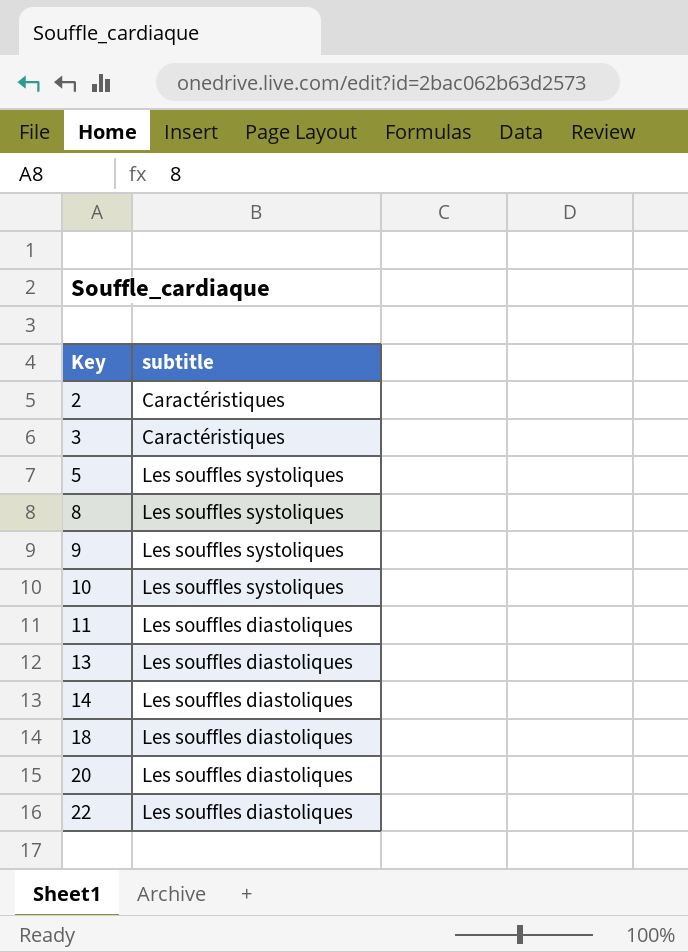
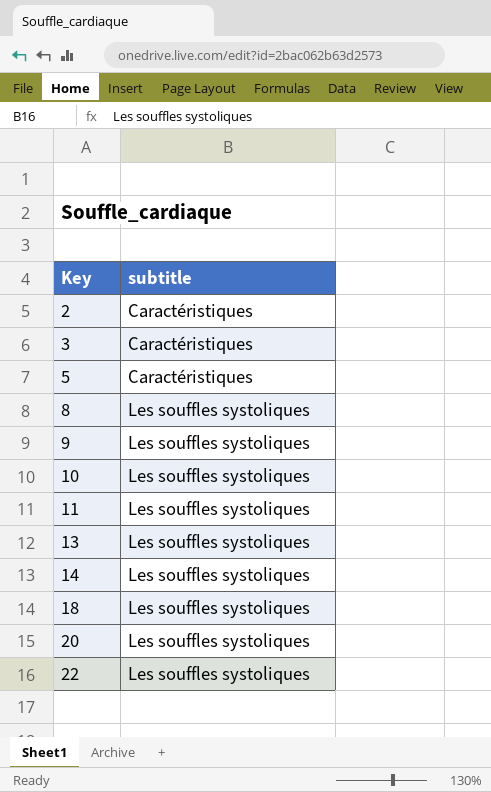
5 | subtitle: Les souffles systoliques -> Caractéristiques
11 | subtitle: Les souffles diastoliques -> Les souffles systoliques
13 | subtitle: Les souffles diastoliques -> Les souffles systoliques
14 | subtitle: Les souffles diastoliques -> Les souffles systoliques
18 | subtitle: Les souffles diastoliques -> Les souffles systoliques
20 | subtitle: Les souffles diastoliques -> Les souffles systoliques
22 | subtitle: Les souffles diastoliques -> Les souffles systoliques

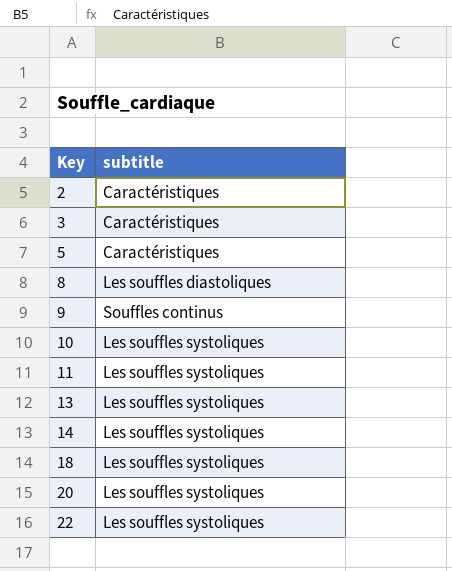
8 | subtitle: Les souffles systoliques -> Les souffles diastoliques
9 | subtitle: Les souffles systoliques -> Souffles continus

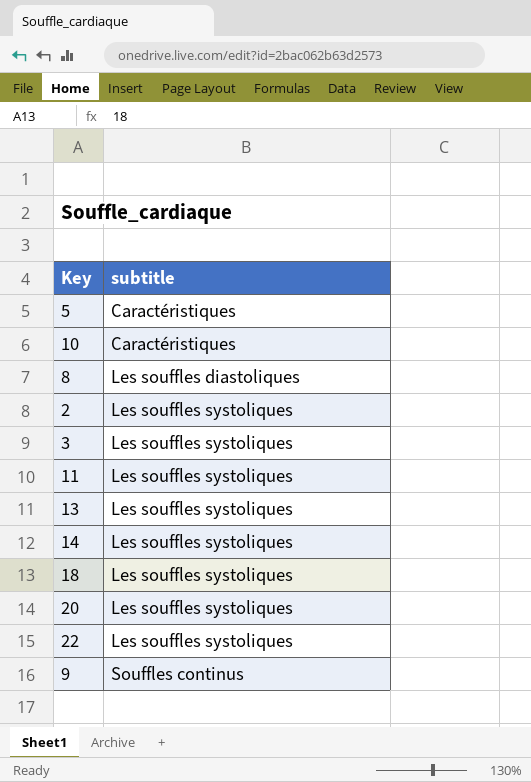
row order: Key ascending -> subtitle ascending
10 | subtitle: Les souffles systoliques -> Caractéristiques
2 | subtitle: Caractéristiques -> Les souffles systoliques
3 | subtitle: Caractéristiques -> Les souffles systoliques

